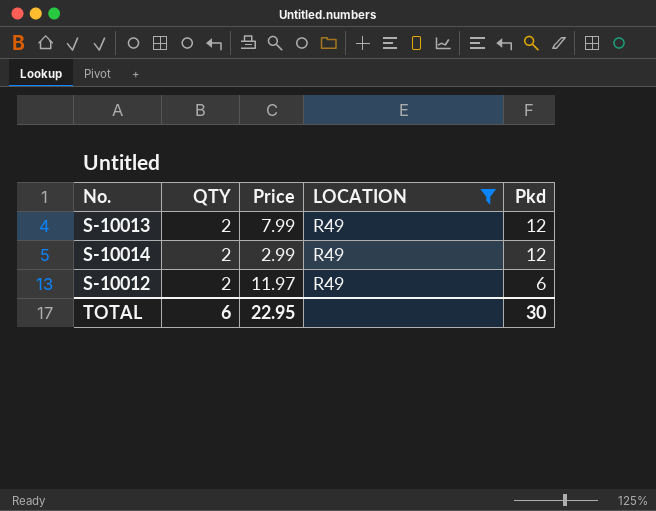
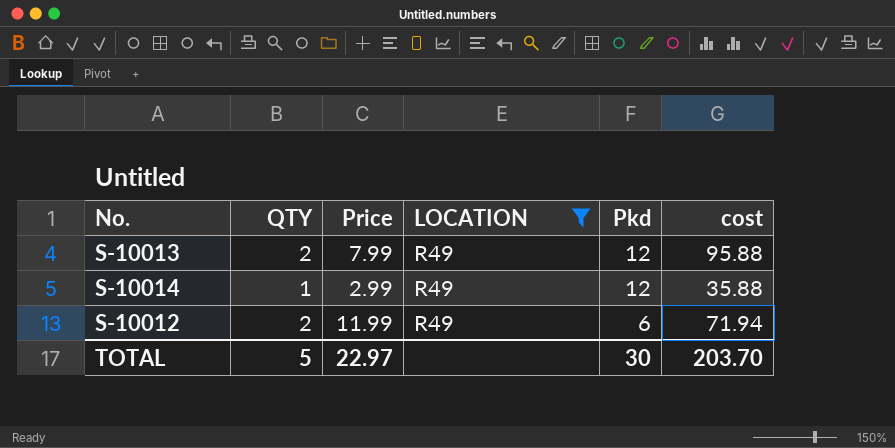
column cost | formula: none -> [Price] * [Pkd]
S-10014 | QTY: 2 -> 1
S-10012 | Price: 11.97 -> 11.99
TOTAL | QTY: 6 -> 5
TOTAL | Price: 22.95 -> 22.97

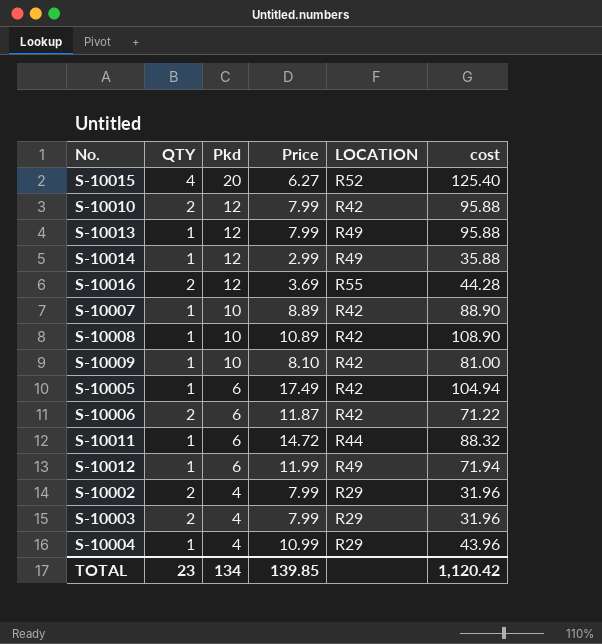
filter: LOCATION = R49 -> none
column Pkd | position: 5 -> 3
S-10013 | QTY: 2 -> 1
S-10012 | QTY: 2 -> 1
TOTAL | QTY: 5 -> 23
TOTAL | Pkd: 30 -> 134
TOTAL | Price: 22.97 -> 139.85
TOTAL | cost: 203.70 -> 1,120.42

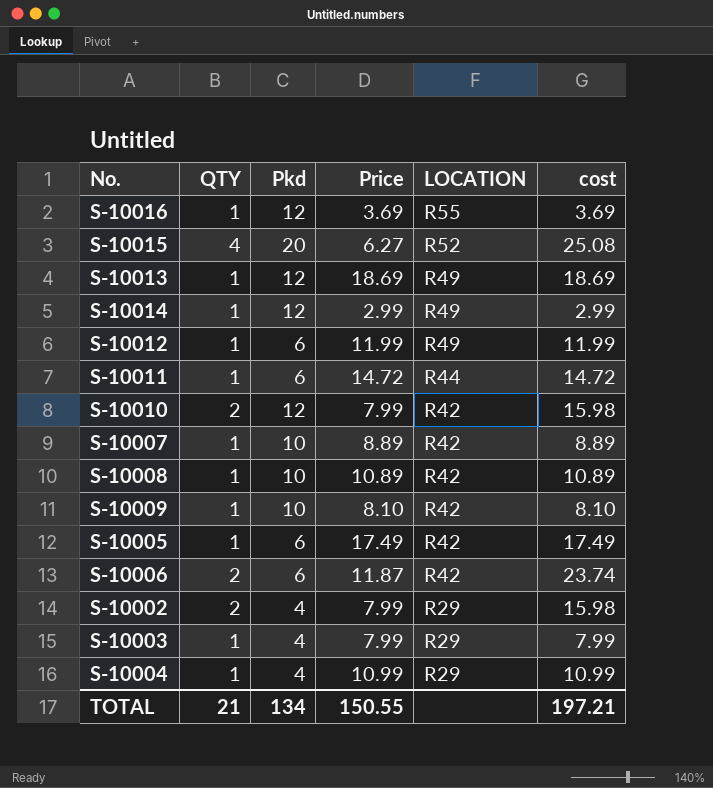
row order: Pkd descending -> LOCATION descending
column cost | formula: [Pkd] * [Price] -> [QTY] * [Price]
S-10016 | QTY: 2 -> 1
S-10013 | Price: 7.99 -> 18.69
S-10003 | QTY: 2 -> 1
TOTAL | QTY: 23 -> 21
TOTAL | Price: 139.85 -> 150.55
TOTAL | cost: 1,120.42 -> 197.21

